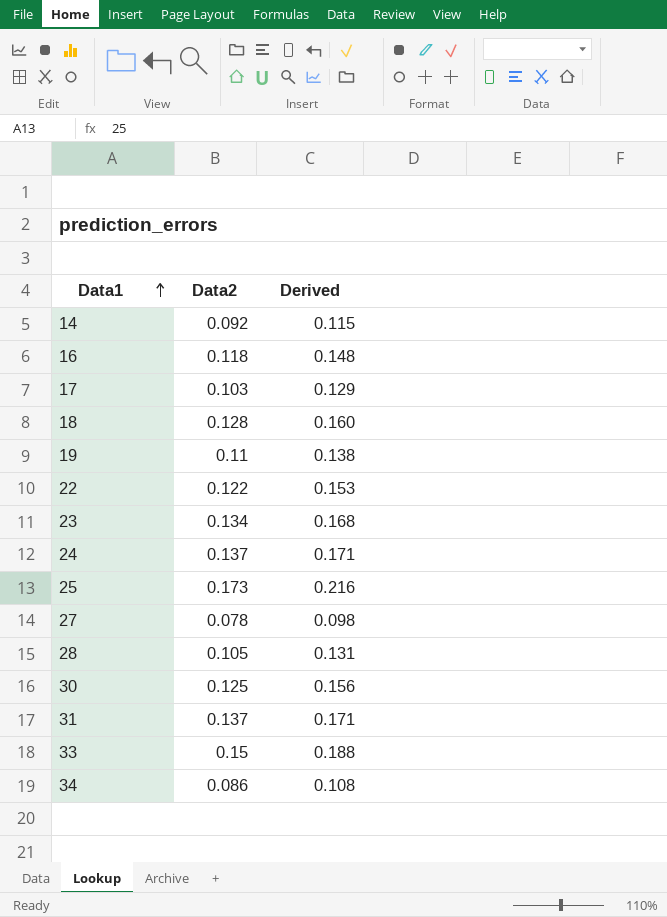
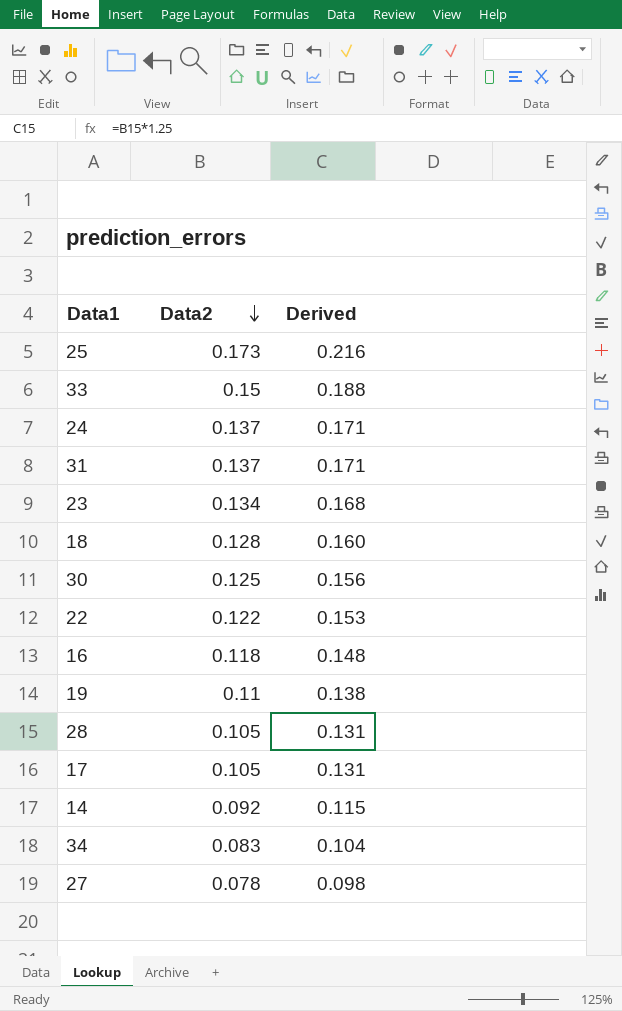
row order: Data1 ascending -> Data2 descending
17 | Data2: 0.103 -> 0.105
17 | Derived: 0.129 -> 0.131
34 | Data2: 0.086 -> 0.083
34 | Derived: 0.108 -> 0.104

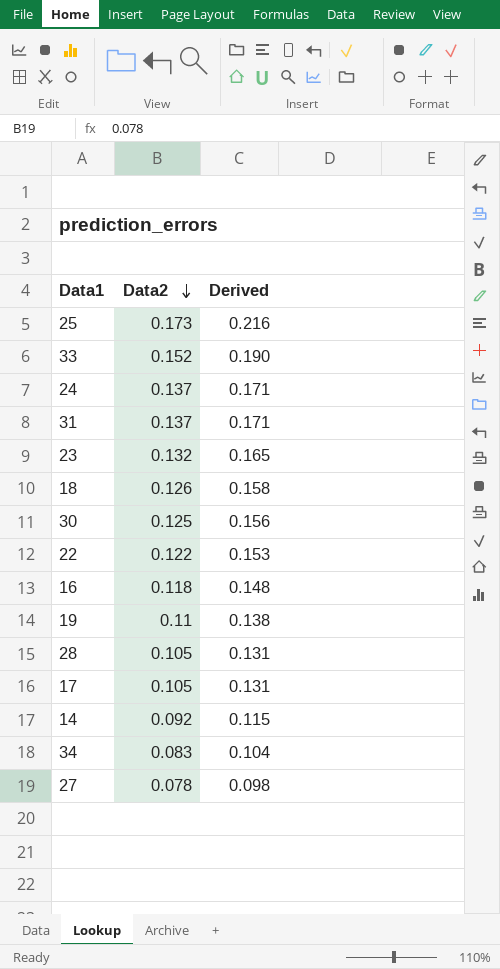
33 | Data2: 0.15 -> 0.152
33 | Derived: 0.188 -> 0.190
23 | Data2: 0.134 -> 0.132
23 | Derived: 0.168 -> 0.165
18 | Data2: 0.128 -> 0.126
18 | Derived: 0.160 -> 0.158

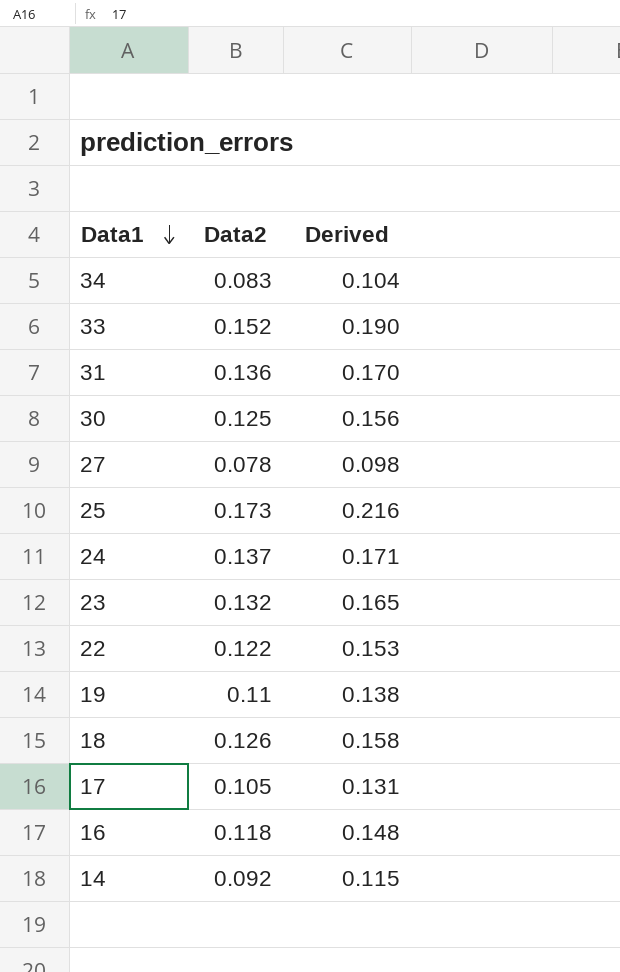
row order: Data2 descending -> Data1 descending
row 28: 0.105 | 0.131 -> none
31 | Data2: 0.137 -> 0.136
31 | Derived: 0.171 -> 0.170

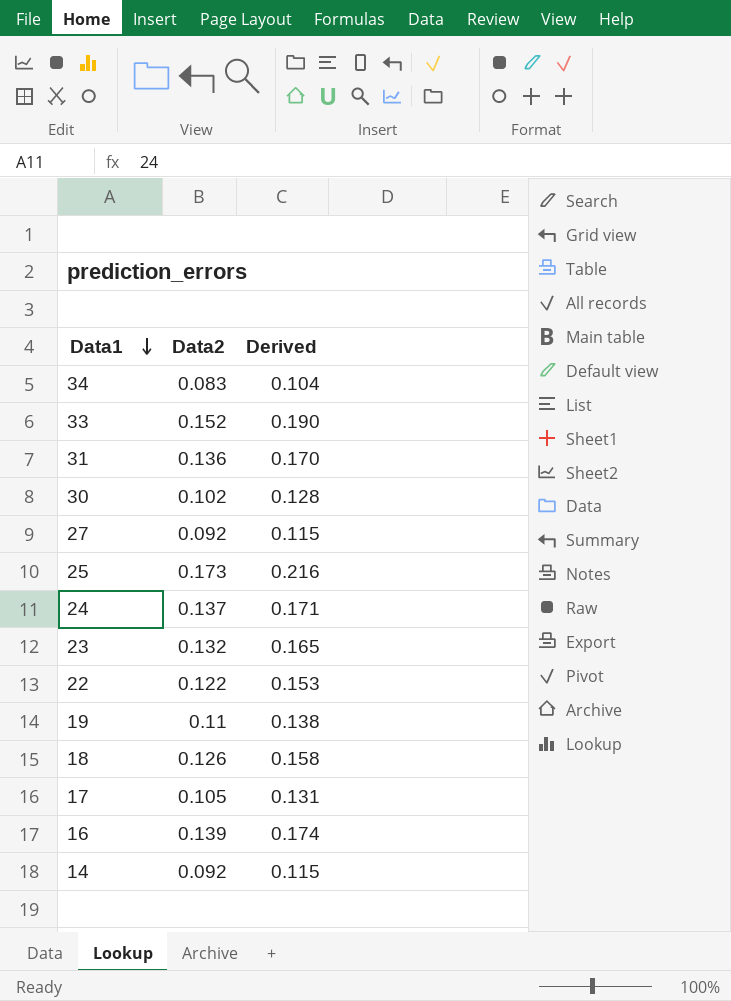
30 | Data2: 0.125 -> 0.102
30 | Derived: 0.156 -> 0.128
27 | Data2: 0.078 -> 0.092
27 | Derived: 0.098 -> 0.115
16 | Data2: 0.118 -> 0.139
16 | Derived: 0.148 -> 0.174

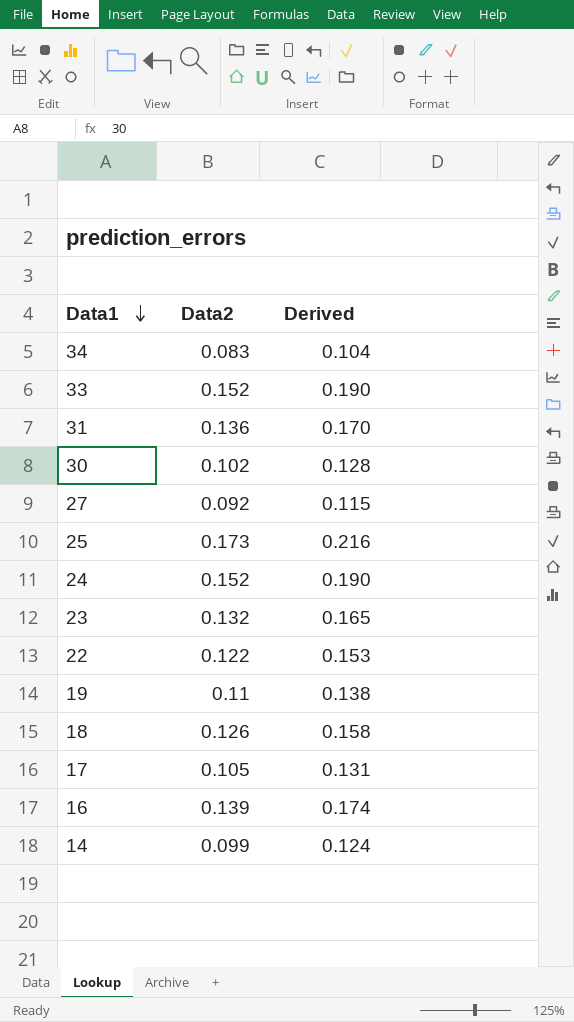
24 | Data2: 0.137 -> 0.152
24 | Derived: 0.171 -> 0.190
14 | Data2: 0.092 -> 0.099
14 | Derived: 0.115 -> 0.124

